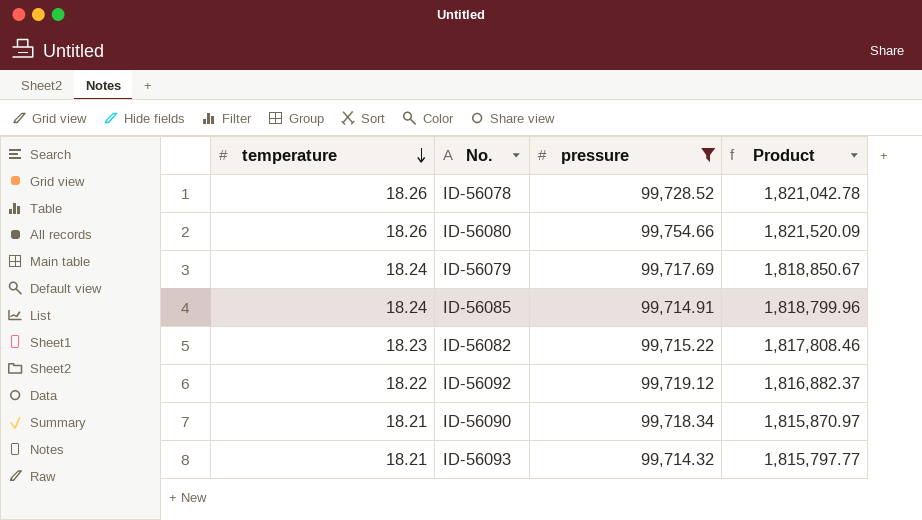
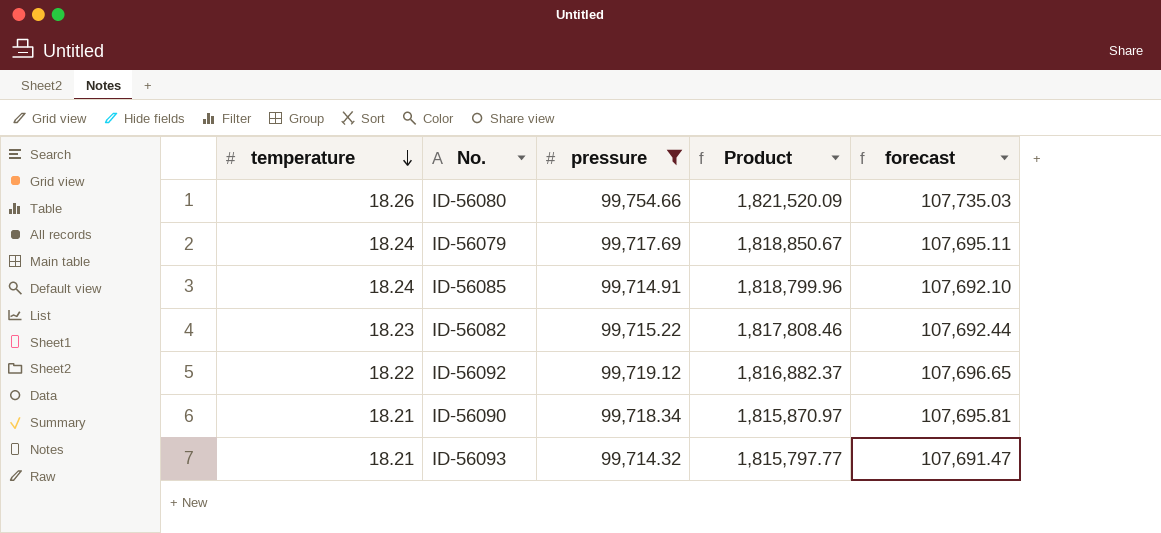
column forecast | formula: none -> [pressure] * 1.08
row ID-56078: 18.26 | 99,728.52 | 1,821,042.78 -> none

